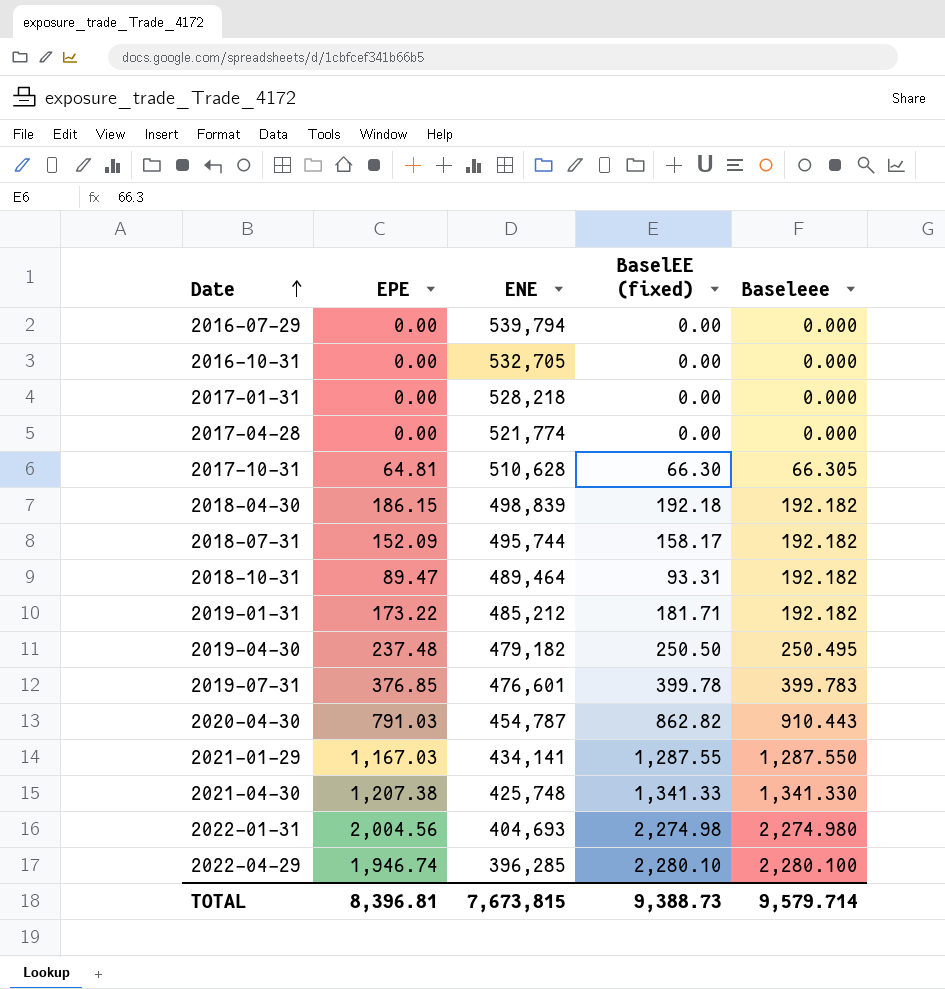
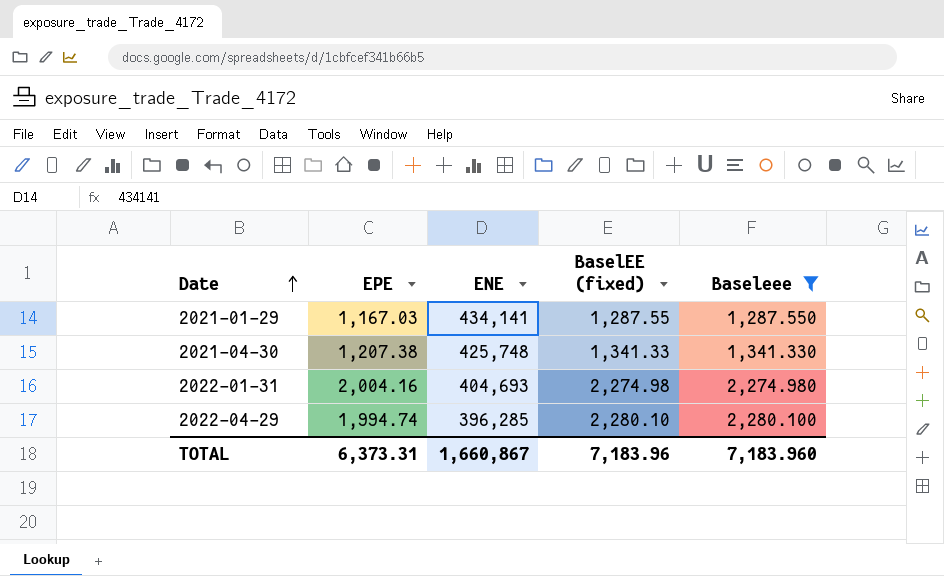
filter: none -> Baseleee >= 1,287.550
2022-01-31 | EPE: 2,004.56 -> 2,004.16
2022-04-29 | EPE: 1,946.74 -> 1,994.74
TOTAL | EPE: 8,396.81 -> 6,373.31
TOTAL | ENE: 7,673,815 -> 1,660,867
TOTAL | BaselEE (fixed): 9,388.73 -> 7,183.96
TOTAL | Baseleee: 9,579.714 -> 7,183.960

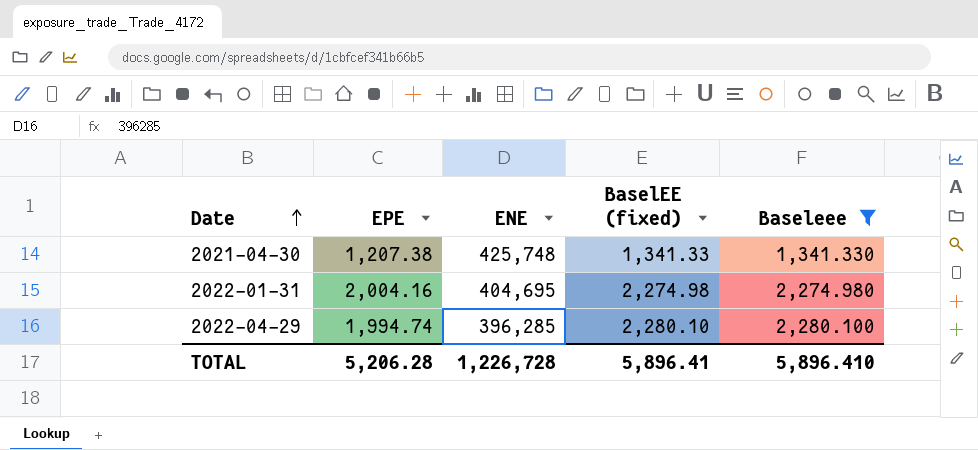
row 2021-01-29: 1,167.03 | 434,141 | 1,287.55 | 1,287.550 -> none
2022-01-31 | ENE: 404,693 -> 404,695
TOTAL | EPE: 6,373.31 -> 5,206.28
TOTAL | ENE: 1,660,867 -> 1,226,728
TOTAL | BaselEE (fixed): 7,183.96 -> 5,896.41
TOTAL | Baseleee: 7,183.960 -> 5,896.410

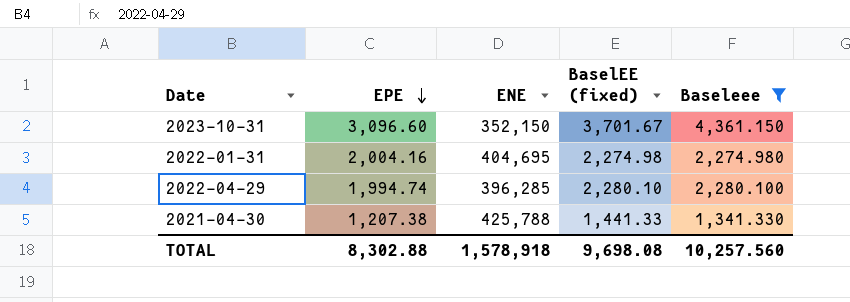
row order: Date ascending -> EPE descending
row 2023-10-31: none -> 3,096.60 | 352,150 | 3,701.67 | 4,361.150
2021-04-30 | ENE: 425,748 -> 425,788
2021-04-30 | BaselEE (fixed): 1,341.33 -> 1,441.33
TOTAL | EPE: 5,206.28 -> 8,302.88
TOTAL | ENE: 1,226,728 -> 1,578,918
TOTAL | BaselEE (fixed): 5,896.41 -> 9,698.08
TOTAL | Baseleee: 5,896.410 -> 10,257.560

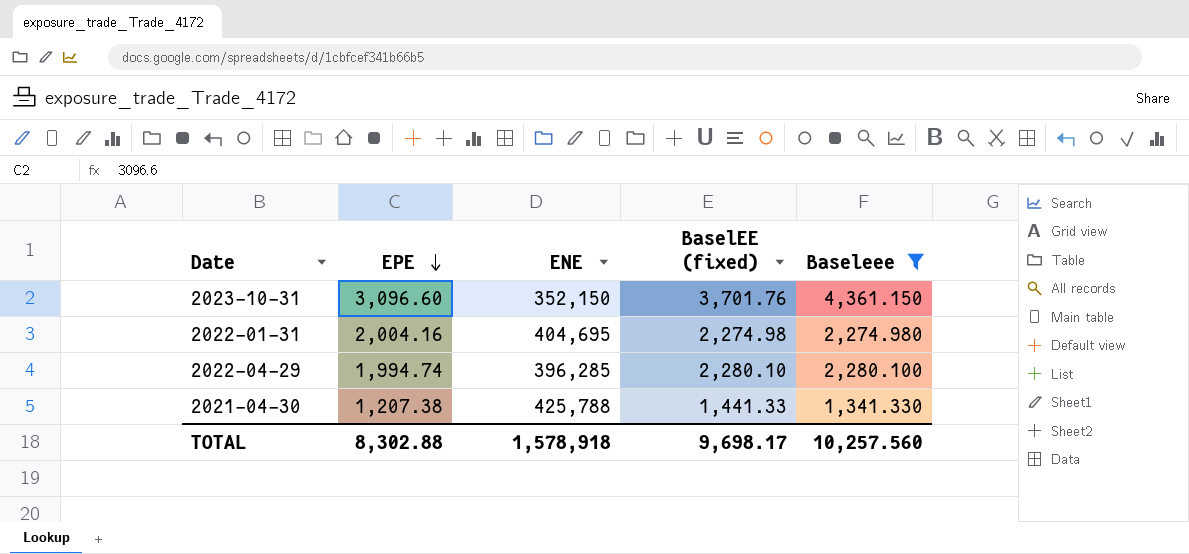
2023-10-31 | BaselEE (fixed): 3,701.67 -> 3,701.76
TOTAL | BaselEE (fixed): 9,698.08 -> 9,698.17

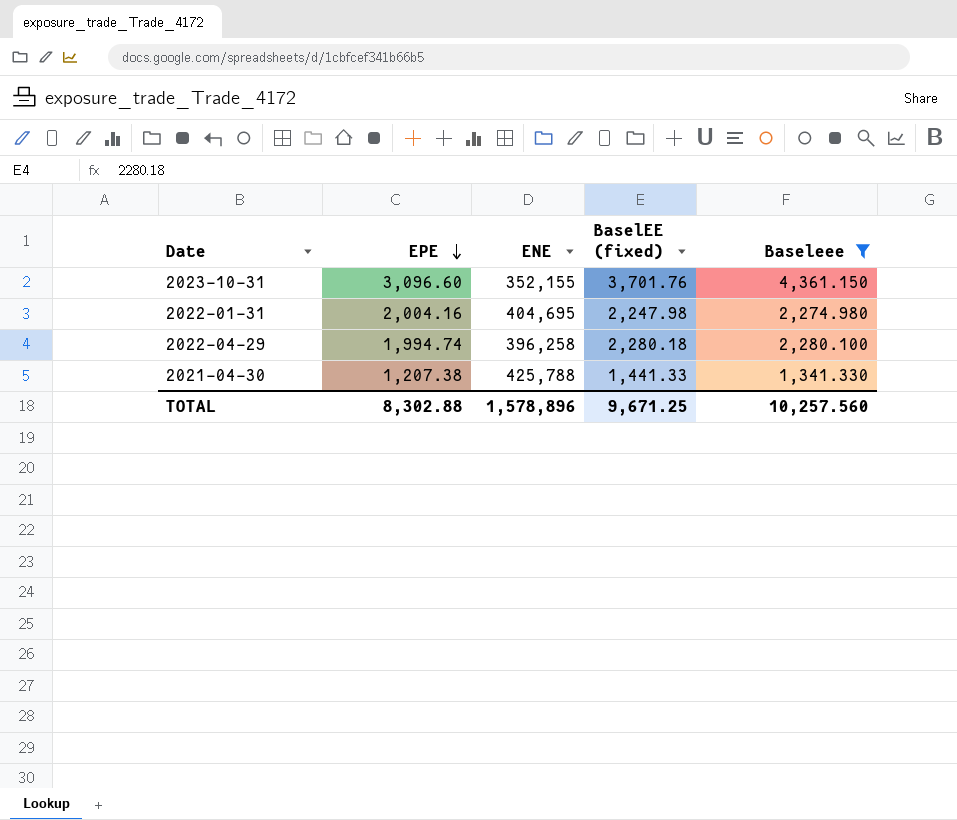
2023-10-31 | ENE: 352,150 -> 352,155
2022-01-31 | BaselEE (fixed): 2,274.98 -> 2,247.98
2022-04-29 | ENE: 396,285 -> 396,258
2022-04-29 | BaselEE (fixed): 2,280.10 -> 2,280.18
TOTAL | ENE: 1,578,918 -> 1,578,896
TOTAL | BaselEE (fixed): 9,698.17 -> 9,671.25

